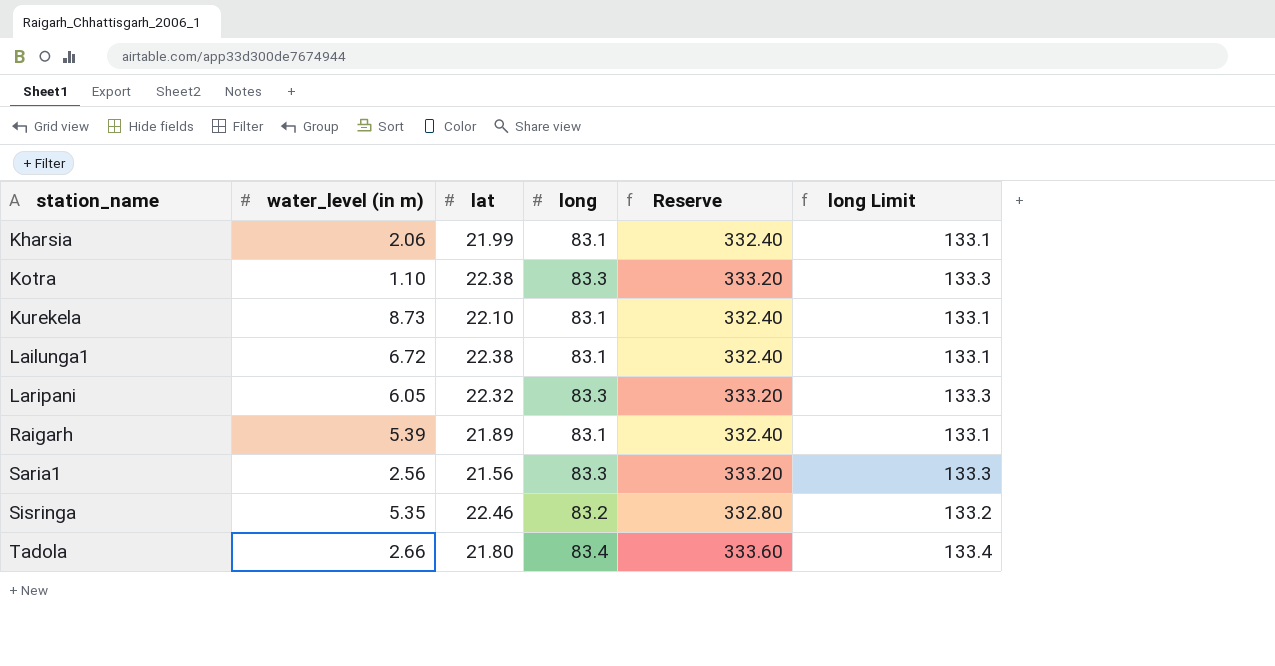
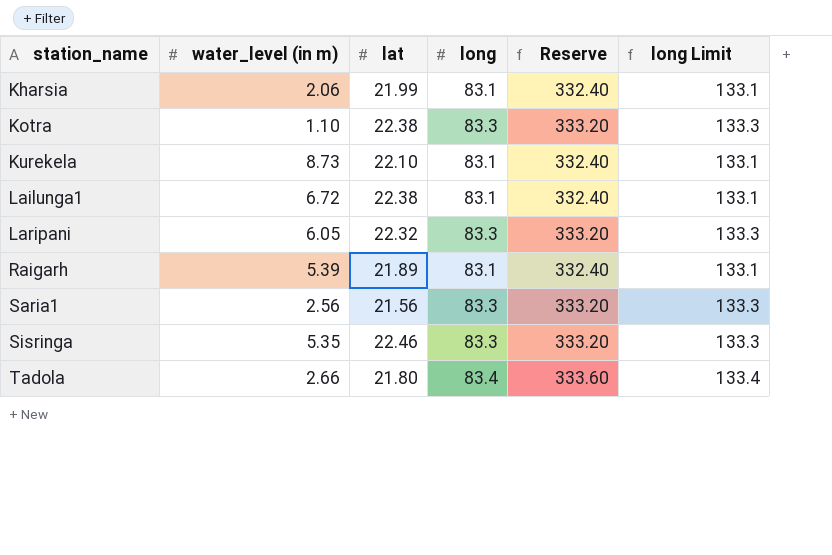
Sisringa | long: 83.2 -> 83.3
Sisringa | Reserve: 332.80 -> 333.20
Sisringa | long Limit: 133.2 -> 133.3

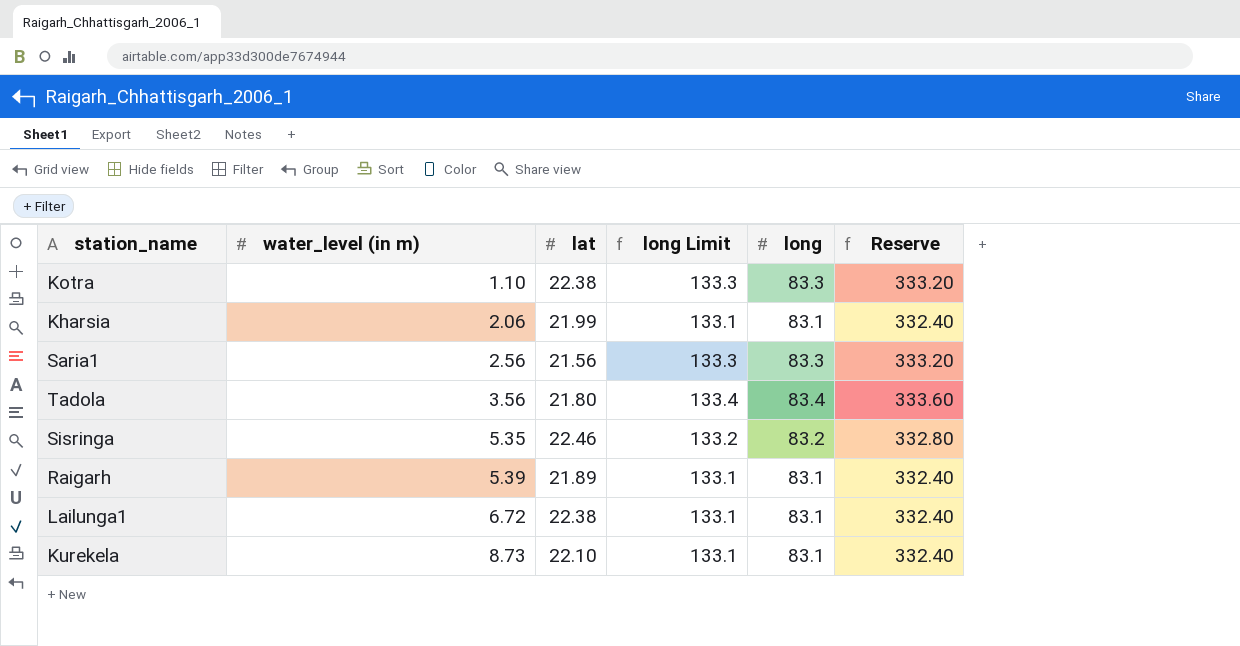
row order: station_name ascending -> water_level (in m) ascending
column long Limit | position: 6 -> 4
row Laripani: 6.05 | 22.32 | 83.3 | 333.20 | 133.3 -> none
Tadola | water_level (in m): 2.66 -> 3.56
Sisringa | long Limit: 133.3 -> 133.2
Sisringa | long: 83.3 -> 83.2
Sisringa | Reserve: 333.20 -> 332.80

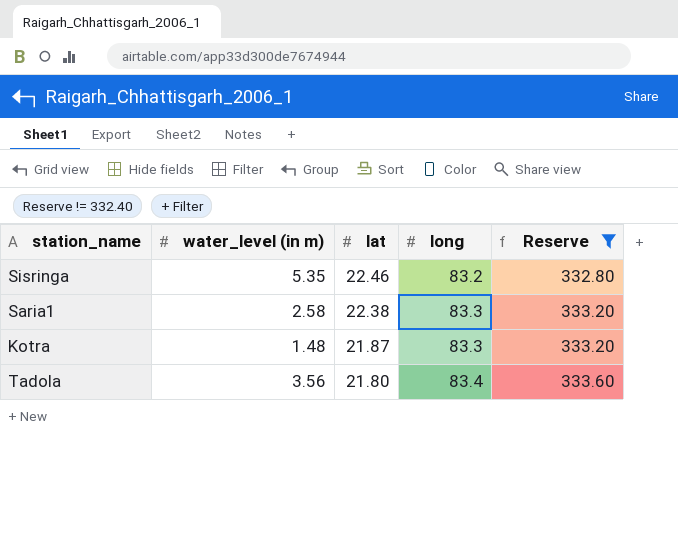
filter: none -> Reserve != 332.40
row order: water_level (in m) ascending -> lat descending
column long Limit | formula: [long] + 50 -> none
Saria1 | water_level (in m): 2.56 -> 2.58
Saria1 | lat: 21.56 -> 22.38
Kotra | water_level (in m): 1.10 -> 1.48
Kotra | lat: 22.38 -> 21.87

